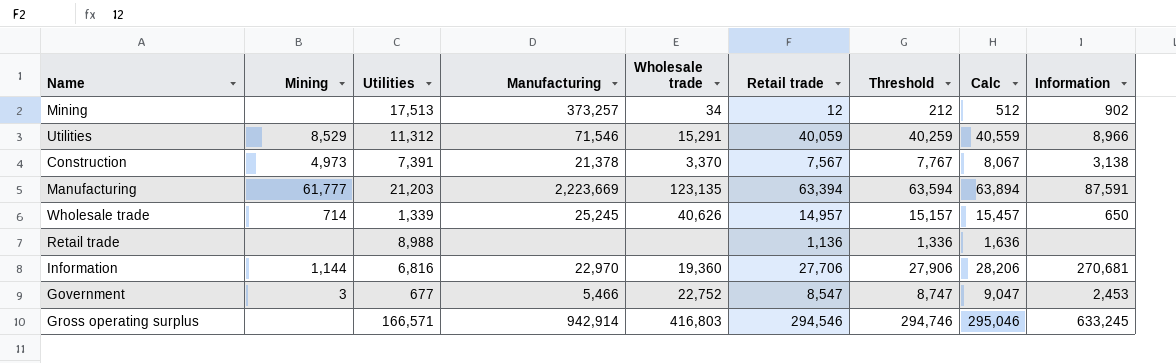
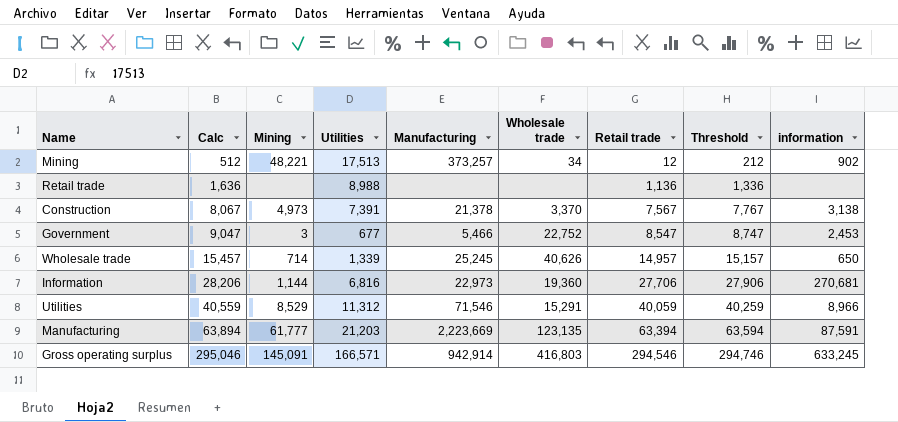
row order: none -> Calc ascending
column Calc | position: 8 -> 2
column name: Information -> information
Mining | Mining: none -> 48,221
Information | Manufacturing: 22,970 -> 22,973
Gross operating surplus | Mining: none -> 145,091

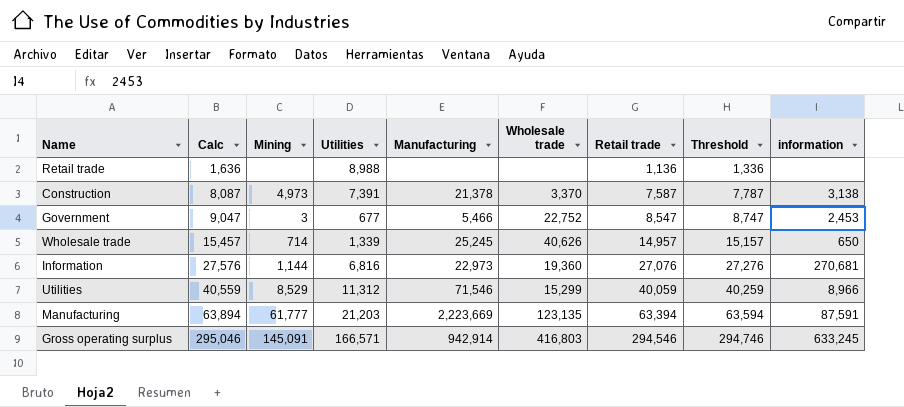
row Mining: 512 | 48,221 | 17,513 | 373,257 | 34 | 12 | 212 | 902 -> none
Construction | Calc: 8,067 -> 8,087
Construction | Retail trade: 7,567 -> 7,587
Construction | Threshold: 7,767 -> 7,787
Information | Calc: 28,206 -> 27,576
Information | Retail trade: 27,706 -> 27,076
Information | Threshold: 27,906 -> 27,276
Utilities | Wholesale trade: 15,291 -> 15,299

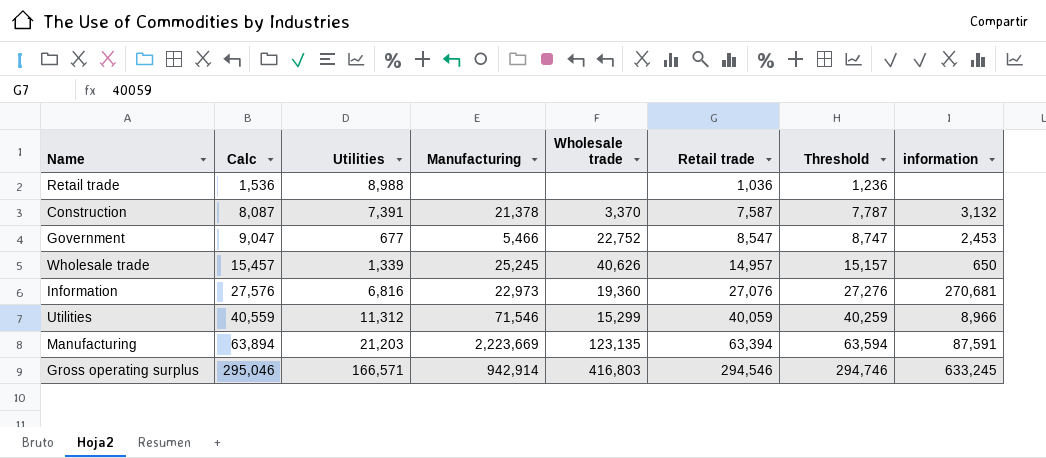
column Mining | position: 3 -> none
Retail trade | Calc: 1,636 -> 1,536
Retail trade | Retail trade: 1,136 -> 1,036
Retail trade | Threshold: 1,336 -> 1,236
Construction | information: 3,138 -> 3,132

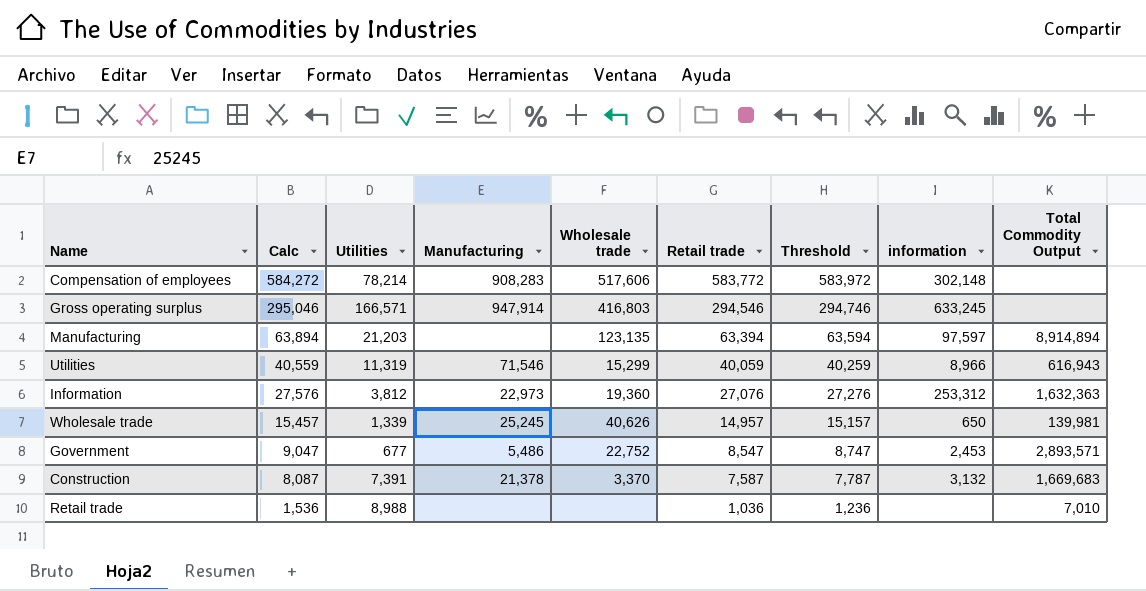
row order: Calc ascending -> Calc descending
column Total Commodity Output | position: none -> 9
row Compensation of employees: none -> 584,272 | 78,214 | 908,283 | 517,606 | 583,772 | 583,972 | 302,148 | none
Gross operating surplus | Manufacturing: 942,914 -> 947,914
Manufacturing | Manufacturing: 2,223,669 -> none
Manufacturing | information: 87,591 -> 97,597
Utilities | Utilities: 11,312 -> 11,319
Information | Utilities: 6,816 -> 3,812
Information | information: 270,681 -> 253,312
Government | Manufacturing: 5,466 -> 5,486

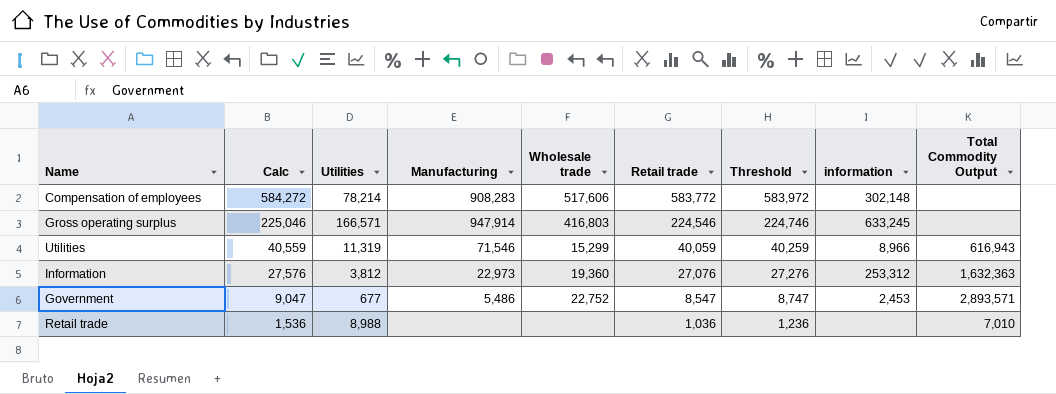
row Manufacturing: 63,894 | 21,203 | none | 123,135 | 63,394 | 63,594 | 97,597 | 8,914,894 -> none
row Wholesale trade: 15,457 | 1,339 | 25,245 | 40,626 | 14,957 | 15,157 | 650 | 139,981 -> none
row Construction: 8,087 | 7,391 | 21,378 | 3,370 | 7,587 | 7,787 | 3,132 | 1,669,683 -> none
Gross operating surplus | Calc: 295,046 -> 225,046
Gross operating surplus | Retail trade: 294,546 -> 224,546
Gross operating surplus | Threshold: 294,746 -> 224,746

